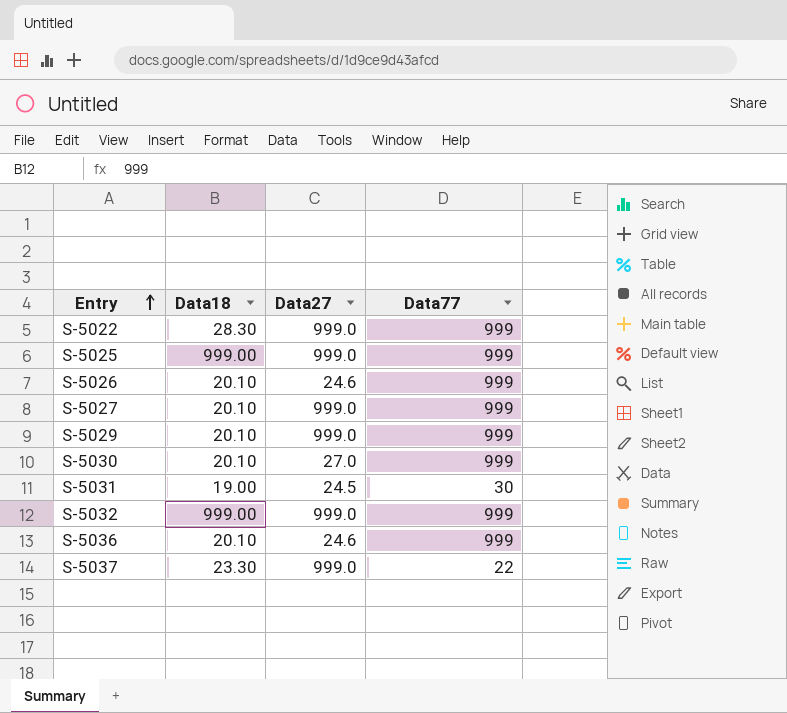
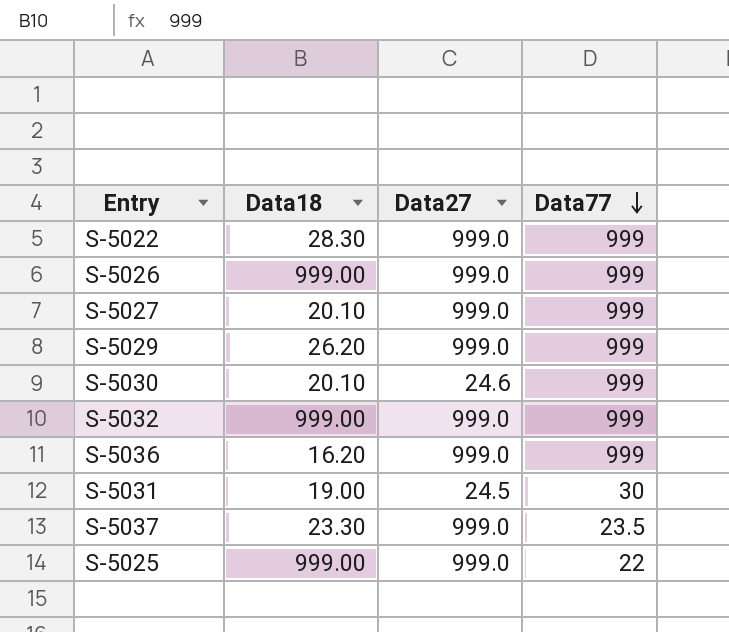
row order: Entry ascending -> Data77 descending
S-5026 | Data18: 20.10 -> 999.00
S-5026 | Data27: 24.6 -> 999.0
S-5029 | Data18: 20.10 -> 26.20
S-5030 | Data27: 27.0 -> 24.6
S-5036 | Data18: 20.10 -> 16.20
S-5036 | Data27: 24.6 -> 999.0
S-5037 | Data77: 22 -> 23.5
S-5025 | Data77: 999 -> 22

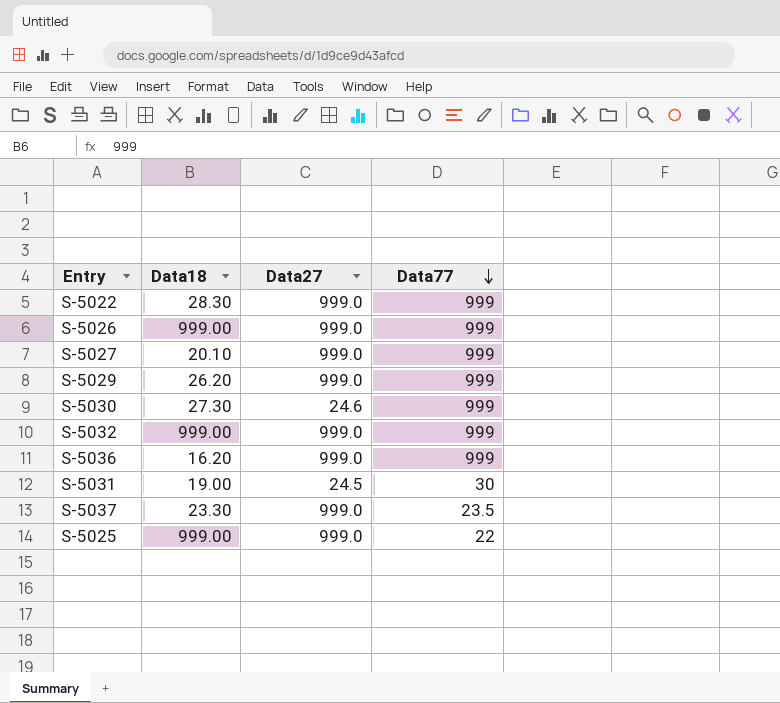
S-5030 | Data18: 20.10 -> 27.30

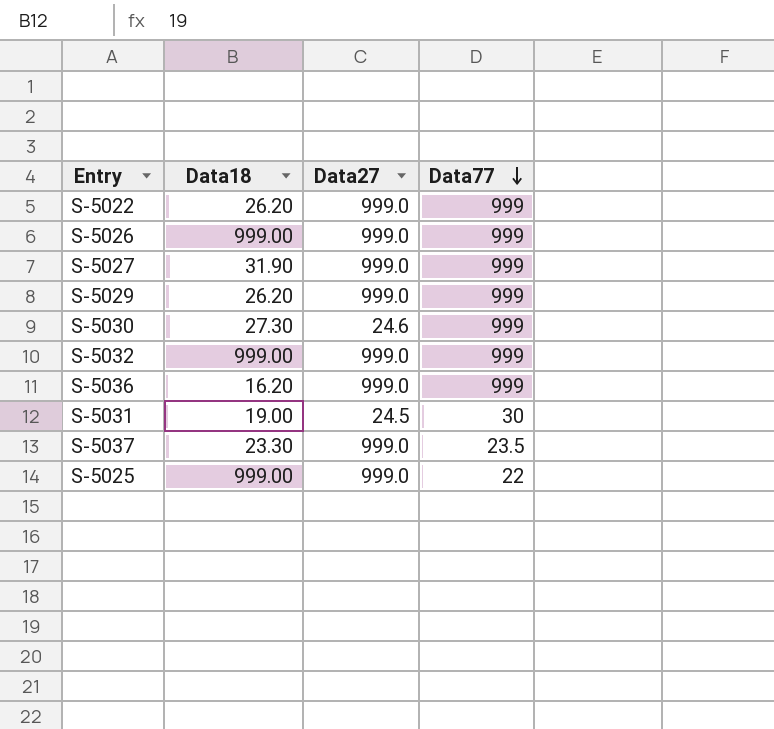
S-5022 | Data18: 28.30 -> 26.20
S-5027 | Data18: 20.10 -> 31.90

